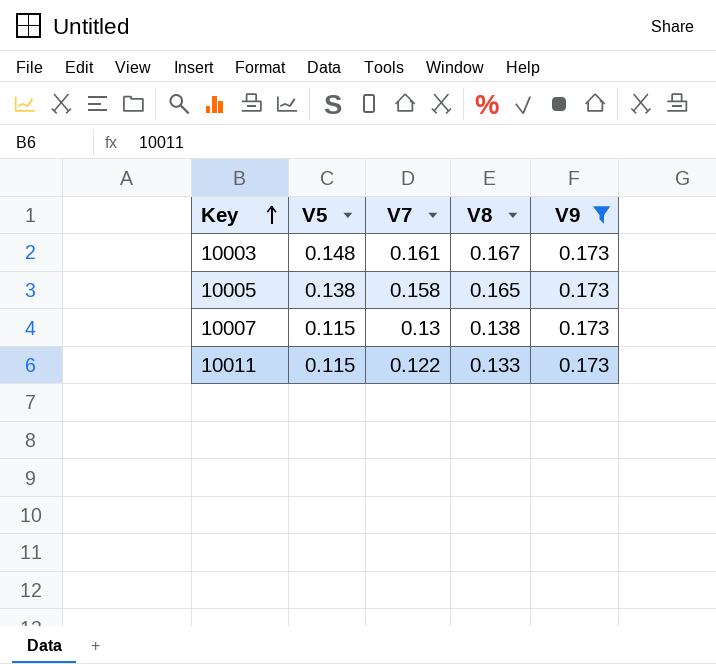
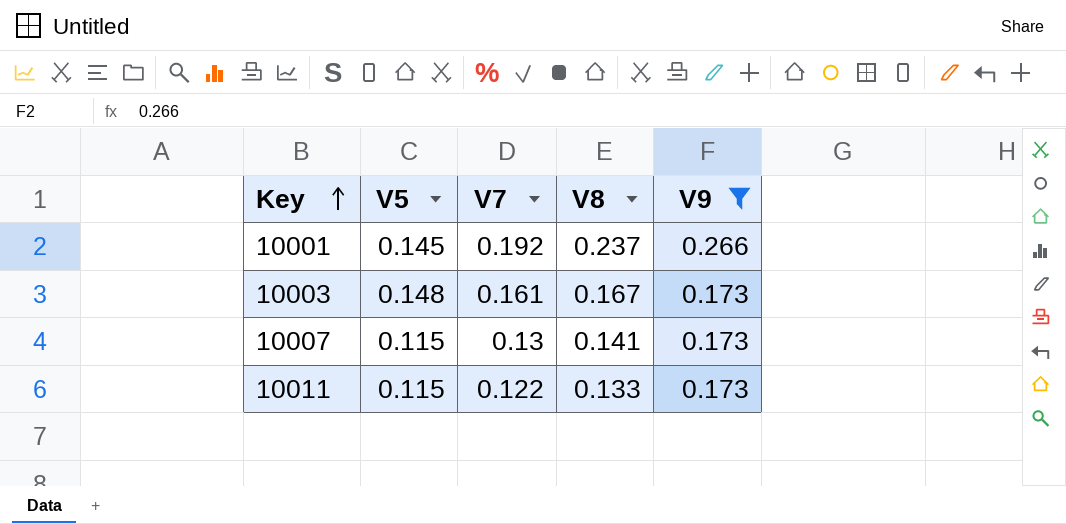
row 10005: 0.138 | 0.158 | 0.165 | 0.173 -> none
row 10001: none -> 0.145 | 0.192 | 0.237 | 0.266
10007 | V8: 0.138 -> 0.141

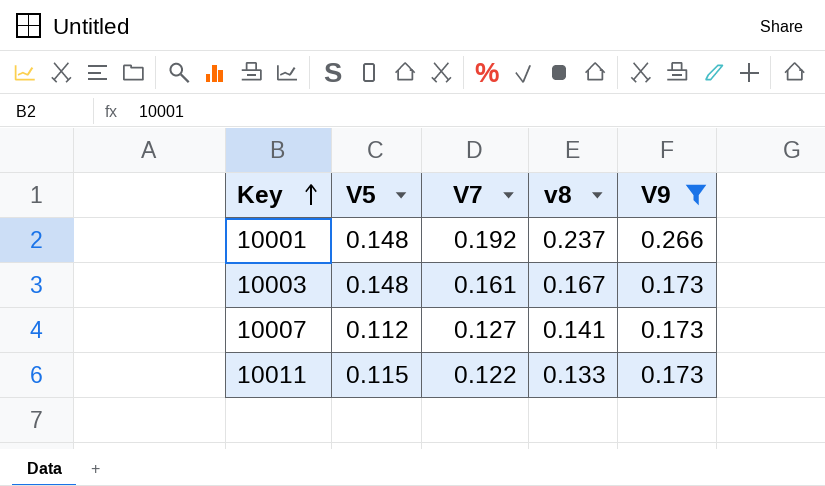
column name: V8 -> v8
10001 | V5: 0.145 -> 0.148
10007 | V5: 0.115 -> 0.112
10007 | V7: 0.13 -> 0.127

